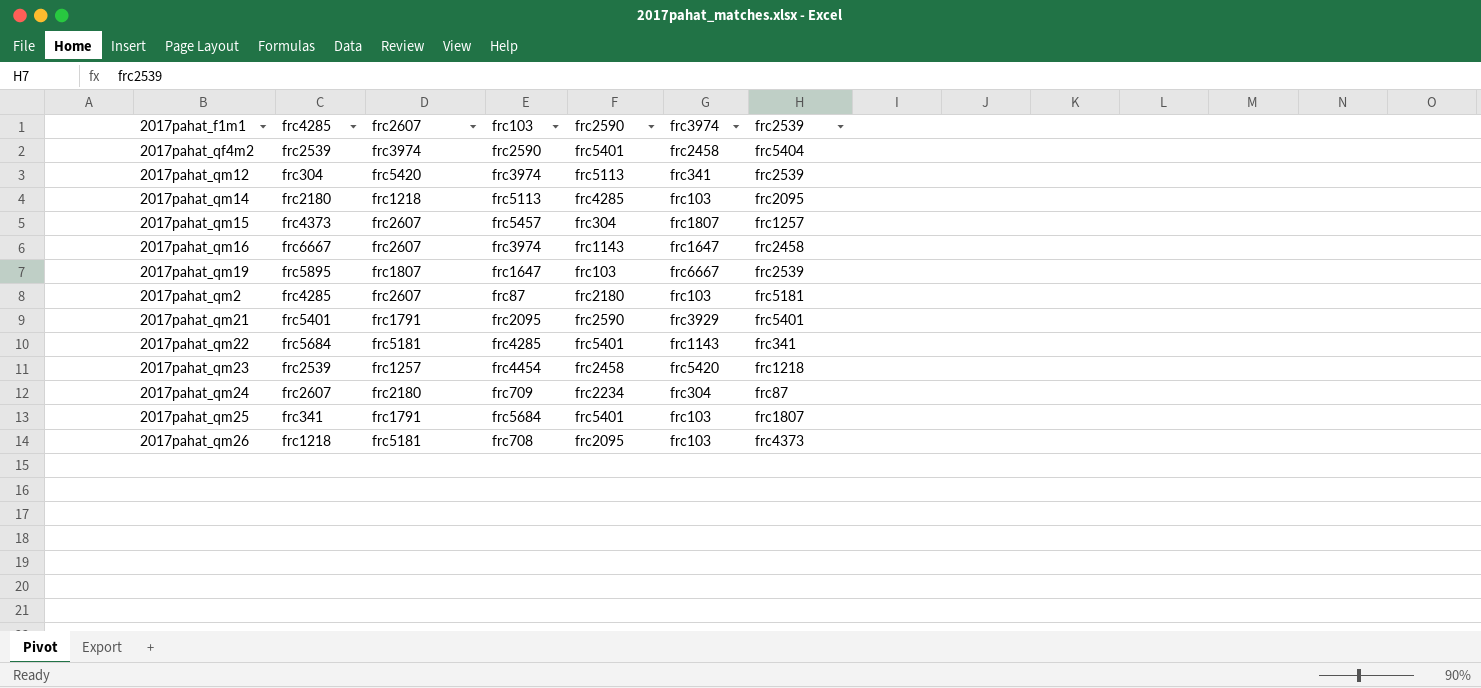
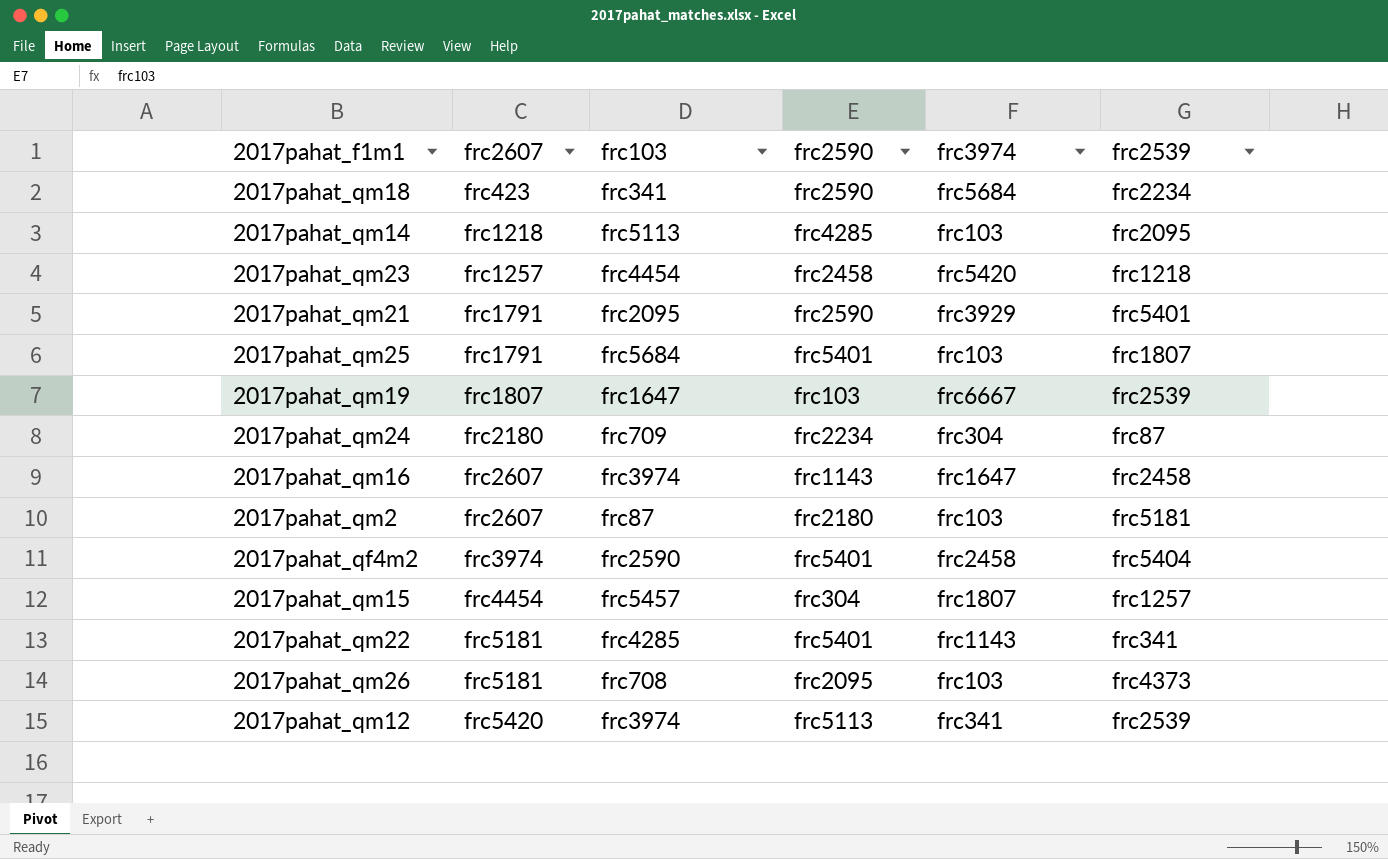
row order: none -> frc2607 ascending
column frc4285 | position: 2 -> none
row 2017pahat_qm18: none -> frc423 | frc341 | frc2590 | frc5684 | frc2234
2017pahat_qm15 | frc2607: frc2607 -> frc4454

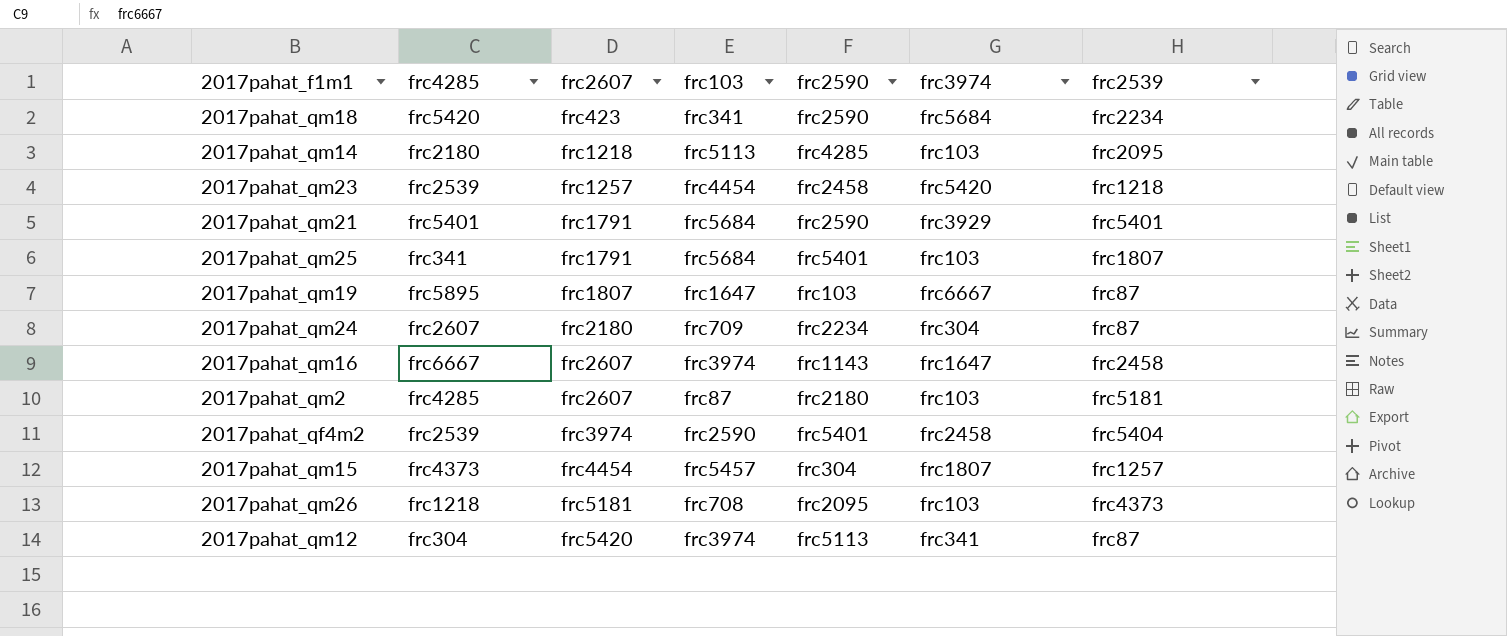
column frc4285 | position: none -> 2
row 2017pahat_qm22: frc5181 | frc4285 | frc5401 | frc1143 | frc341 -> none
2017pahat_qm21 | frc103: frc2095 -> frc5684
2017pahat_qm19 | frc2539: frc2539 -> frc87
2017pahat_qm12 | frc2539: frc2539 -> frc87

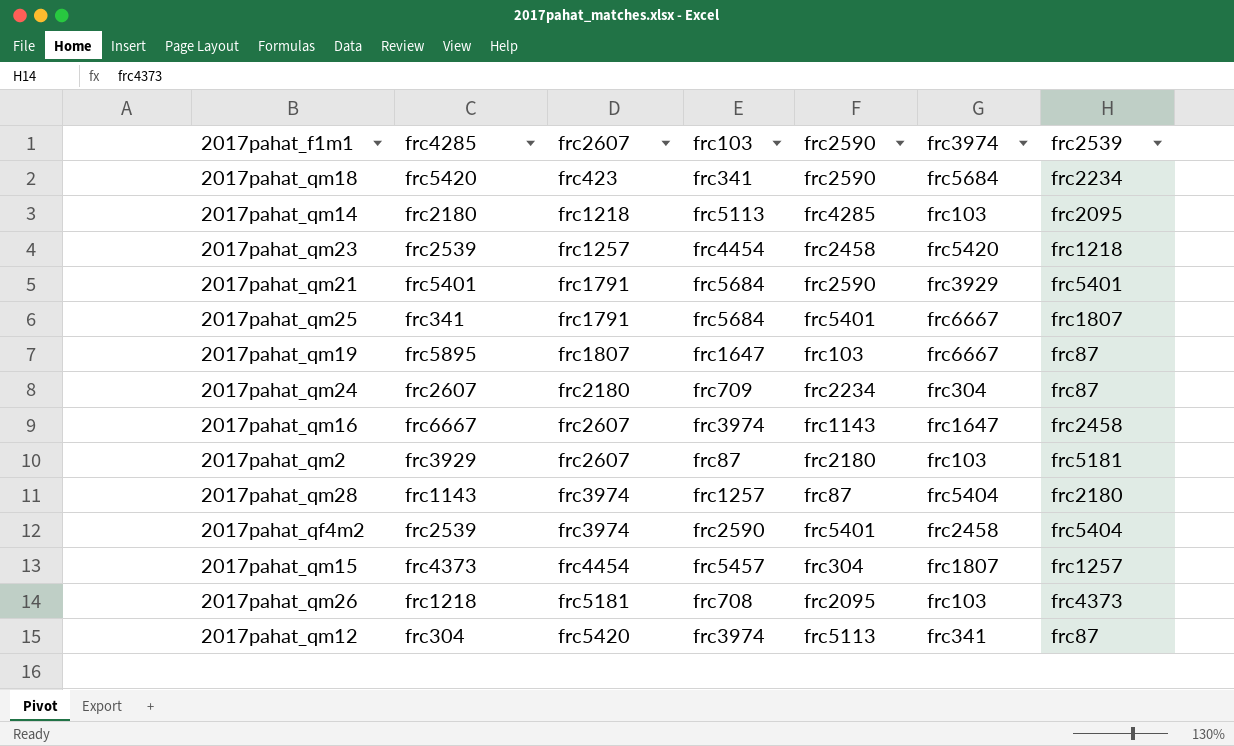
2017pahat_qm25 | frc3974: frc103 -> frc6667
2017pahat_qm2 | frc4285: frc4285 -> frc3929
row 2017pahat_qm28: none -> frc1143 | frc3974 | frc1257 | frc87 | frc5404 | frc2180

